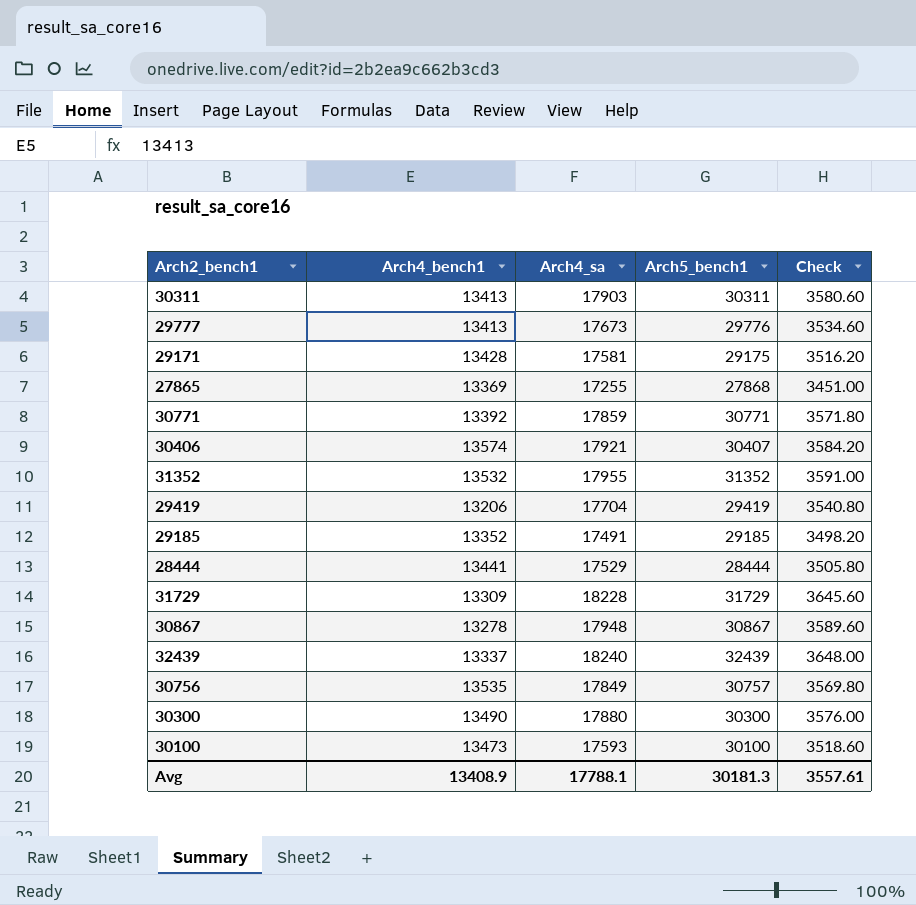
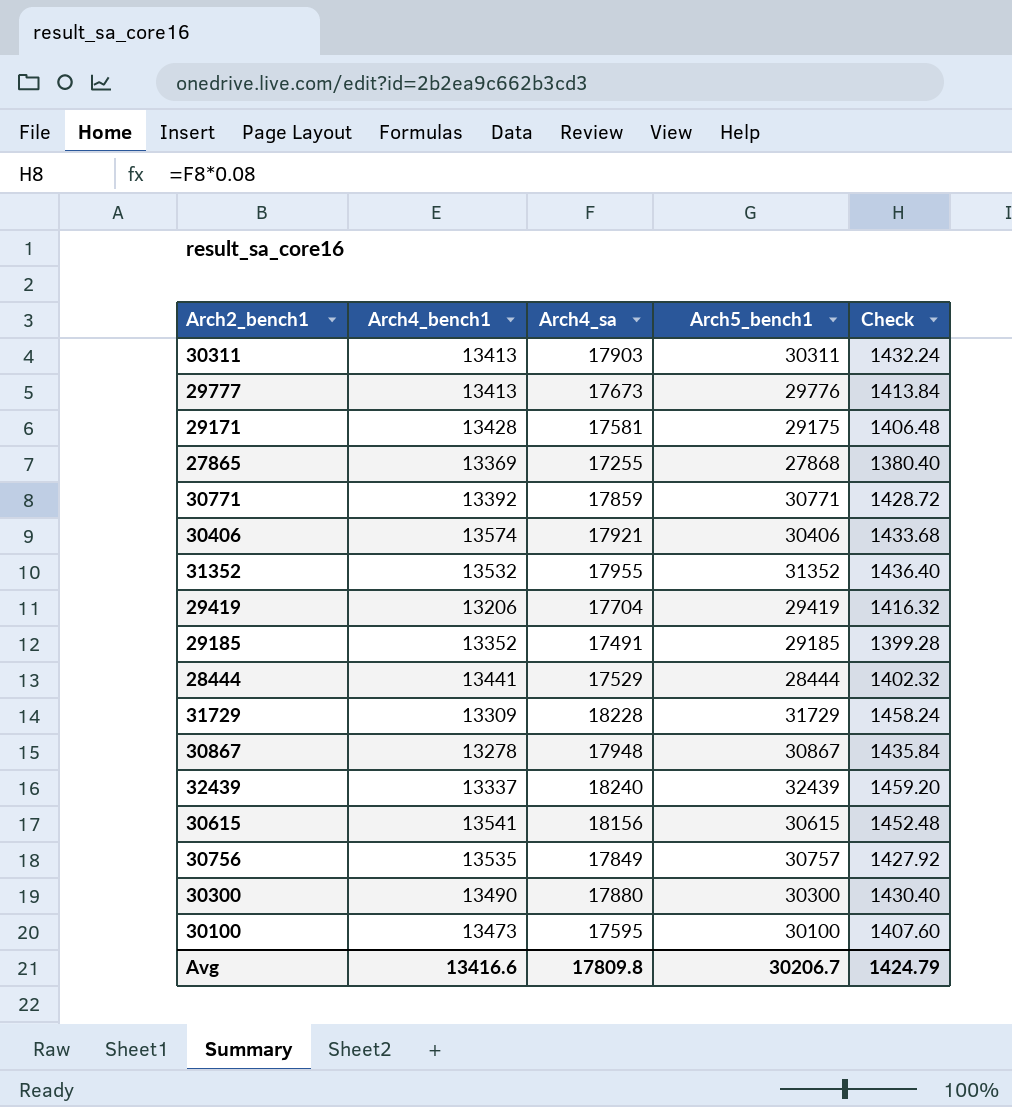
column Check | formula: [Arch4_sa] * 0.2 -> [Arch4_sa] * 0.08
30406 | Arch5_bench1: 30407 -> 30406
row 30615: none -> 13541 | 18156 | 30615 | 1452.48
30100 | Arch4_sa: 17593 -> 17595
Avg | Arch4_bench1: 13408.9 -> 13416.6
Avg | Arch4_sa: 17788.1 -> 17809.8
Avg | Arch5_bench1: 30181.3 -> 30206.7
Avg | Check: 3557.61 -> 1424.79

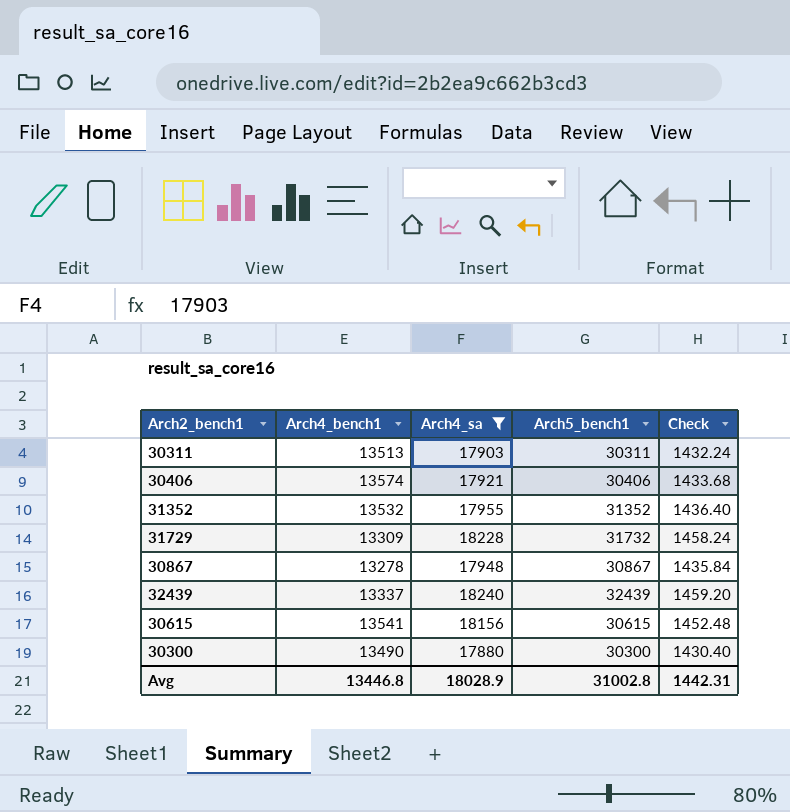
filter: none -> Arch4_sa >= 17880
30311 | Arch4_bench1: 13413 -> 13513
31729 | Arch5_bench1: 31729 -> 31732
Avg | Arch4_bench1: 13416.6 -> 13446.8
Avg | Arch4_sa: 17809.8 -> 18028.9
Avg | Arch5_bench1: 30206.7 -> 31002.8
Avg | Check: 1424.79 -> 1442.31

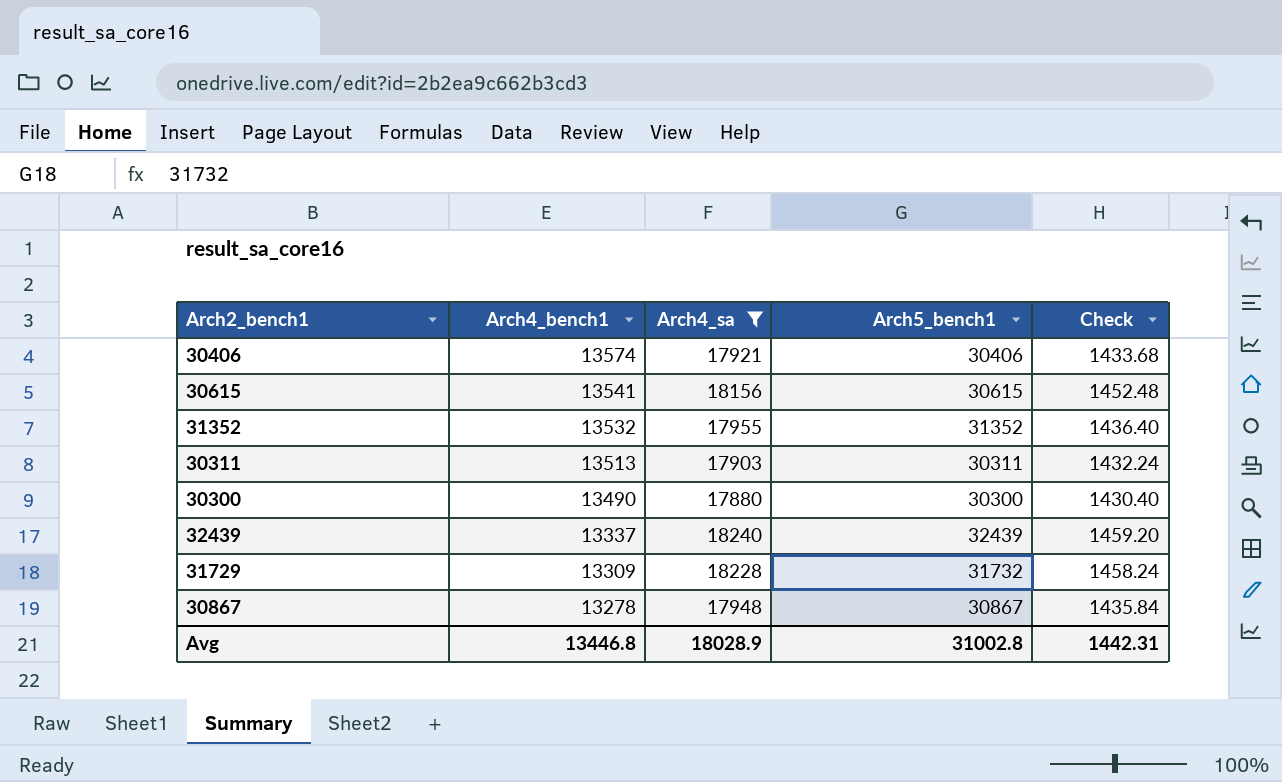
row order: none -> Arch4_bench1 descending

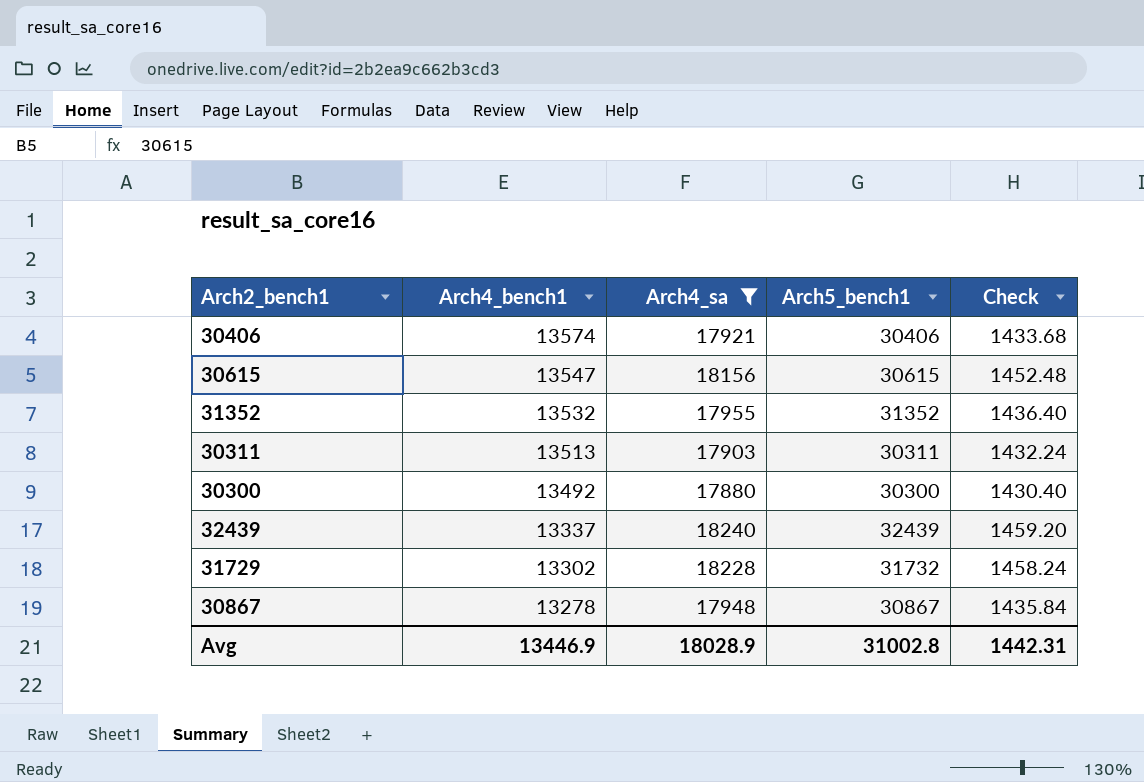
30615 | Arch4_bench1: 13541 -> 13547
30300 | Arch4_bench1: 13490 -> 13492
31729 | Arch4_bench1: 13309 -> 13302
Avg | Arch4_bench1: 13446.8 -> 13446.9

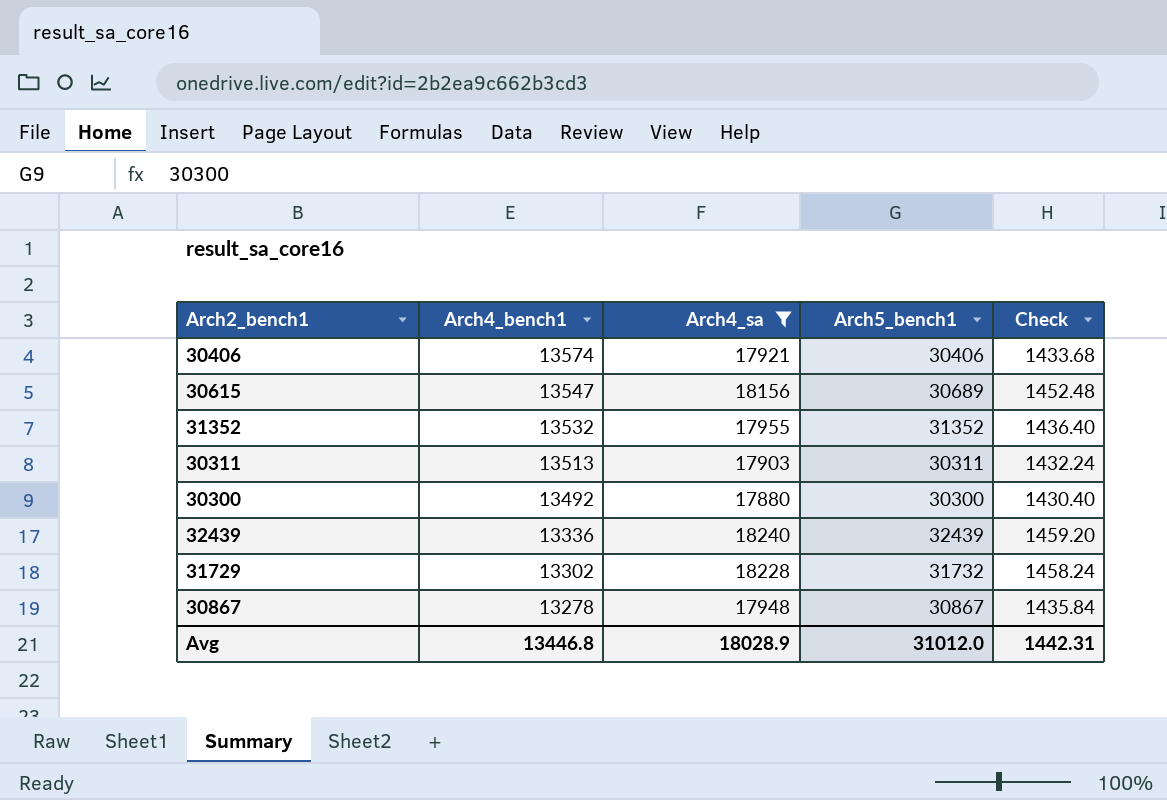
30615 | Arch5_bench1: 30615 -> 30689
32439 | Arch4_bench1: 13337 -> 13336
Avg | Arch4_bench1: 13446.9 -> 13446.8
Avg | Arch5_bench1: 31002.8 -> 31012.0

